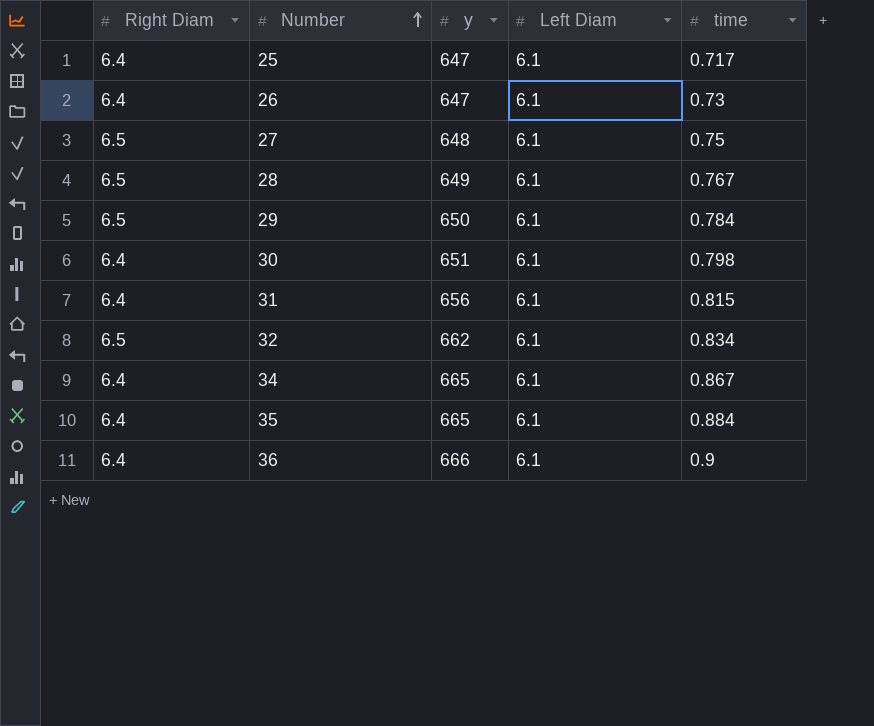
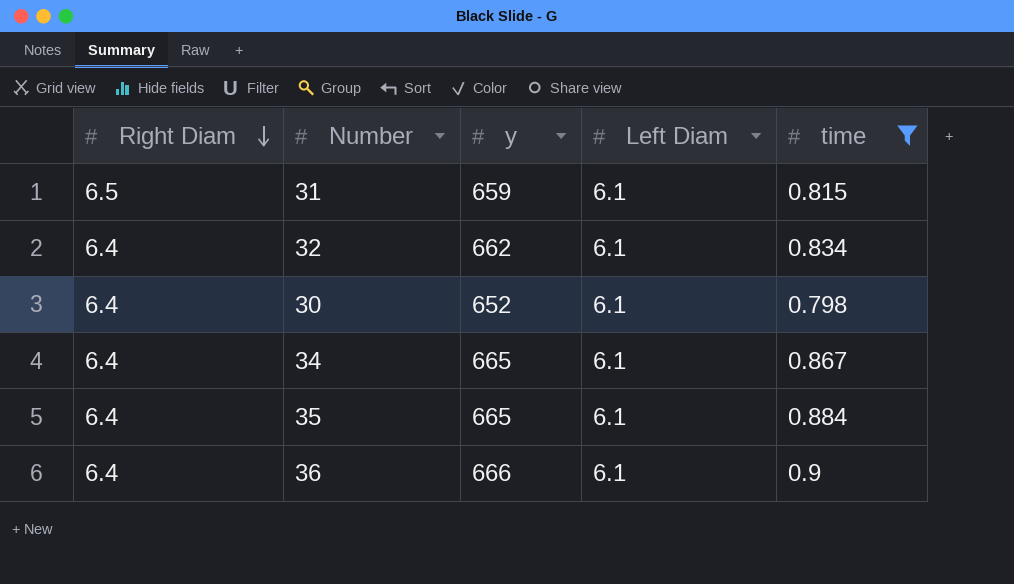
filter: none -> time >= 0.798
row order: Number ascending -> Right Diam descending
31 | Right Diam: 6.4 -> 6.5
31 | y: 656 -> 659
32 | Right Diam: 6.5 -> 6.4
30 | y: 651 -> 652

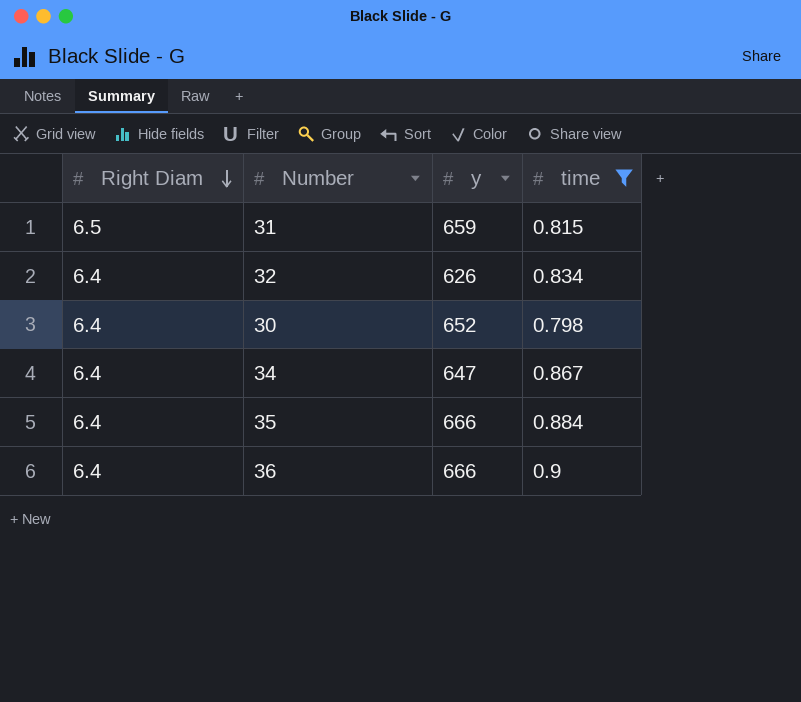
column Left Diam | position: 4 -> none
32 | y: 662 -> 626
34 | y: 665 -> 647
35 | y: 665 -> 666

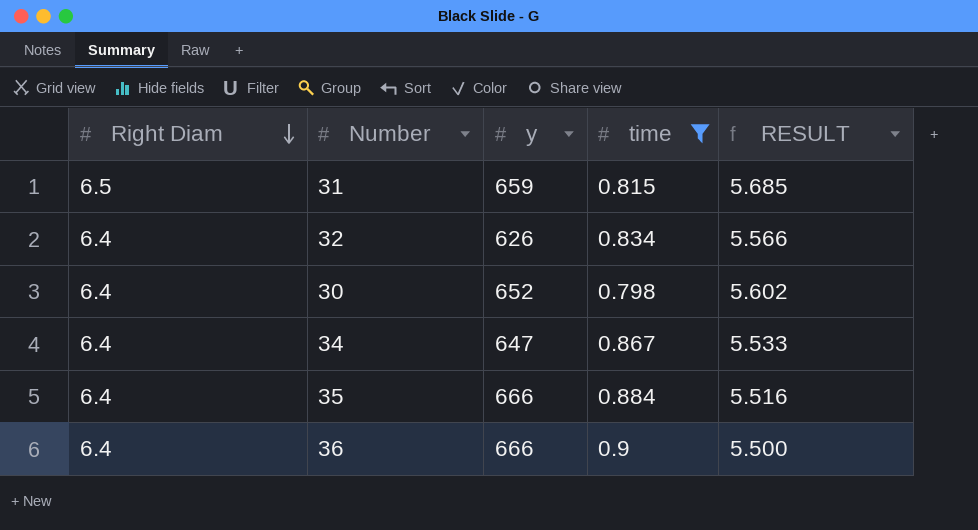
column RESULT | formula: none -> [Right Diam] - [time]

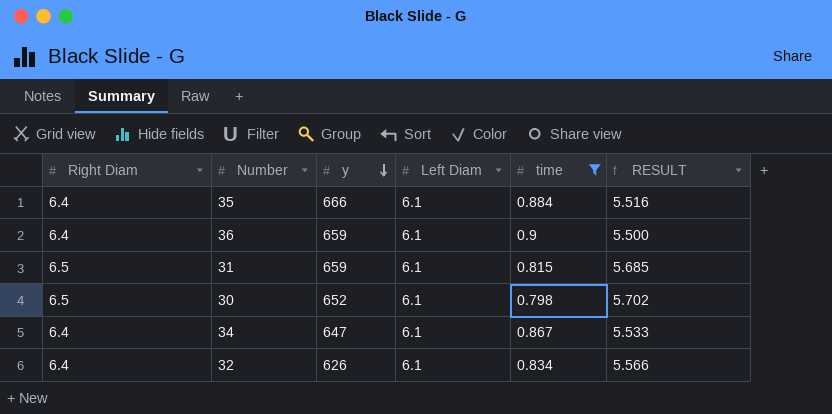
row order: Right Diam descending -> y descending
column Left Diam | position: none -> 4
36 | y: 666 -> 659
30 | Right Diam: 6.4 -> 6.5
30 | RESULT: 5.602 -> 5.702

